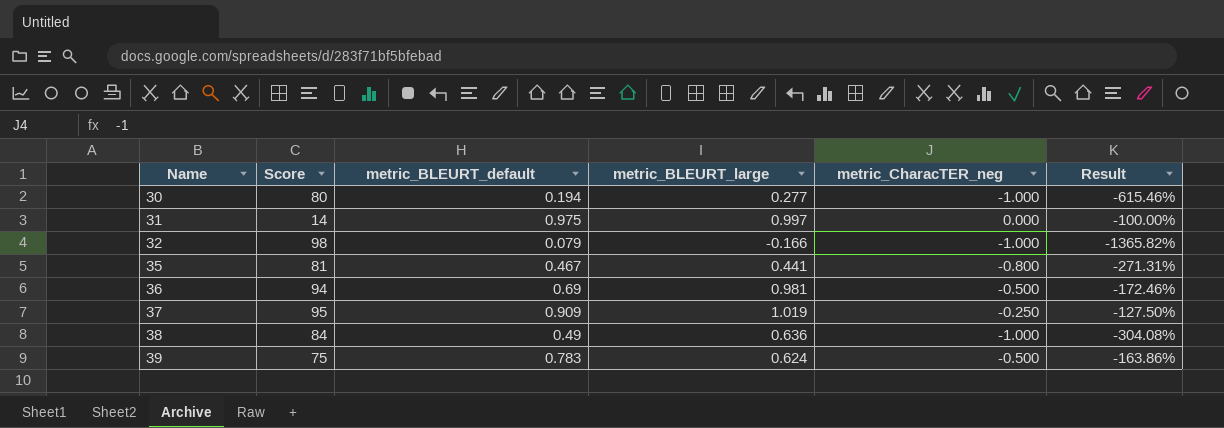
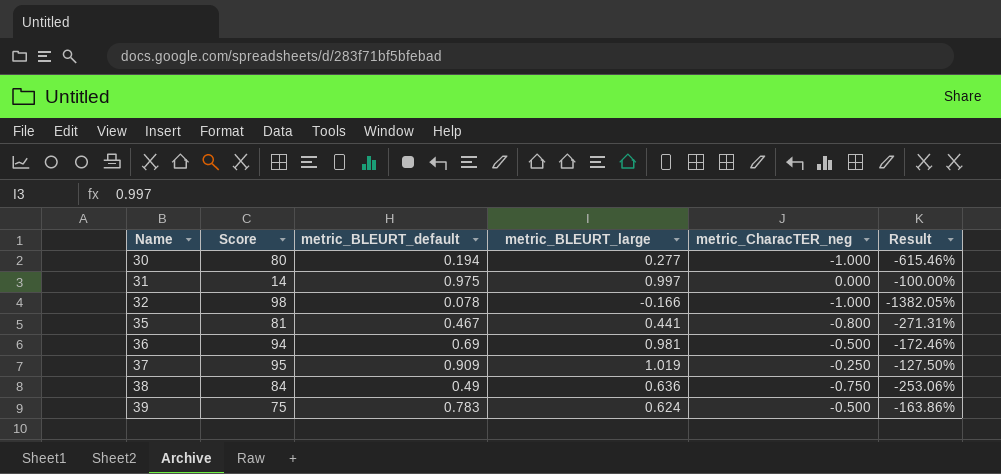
32 | metric_BLEURT_default: 0.079 -> 0.078
32 | Result: -1365.82% -> -1382.05%
38 | metric_CharacTER_neg: -1.000 -> -0.750
38 | Result: -304.08% -> -253.06%

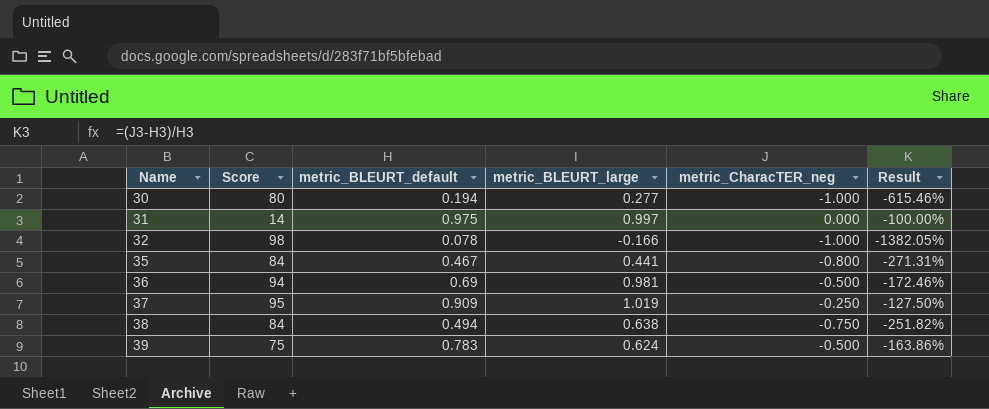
35 | Score: 81 -> 84
38 | metric_BLEURT_default: 0.49 -> 0.494
38 | metric_BLEURT_large: 0.636 -> 0.638
38 | Result: -253.06% -> -251.82%

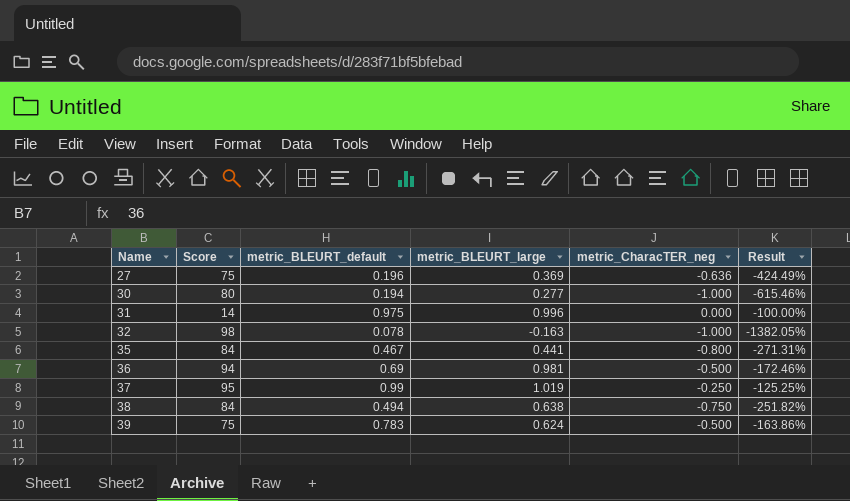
row 27: none -> 75 | 0.196 | 0.369 | -0.636 | -424.49%
31 | metric_BLEURT_large: 0.997 -> 0.996
32 | metric_BLEURT_large: -0.166 -> -0.163
37 | metric_BLEURT_default: 0.909 -> 0.99
37 | Result: -127.50% -> -125.25%

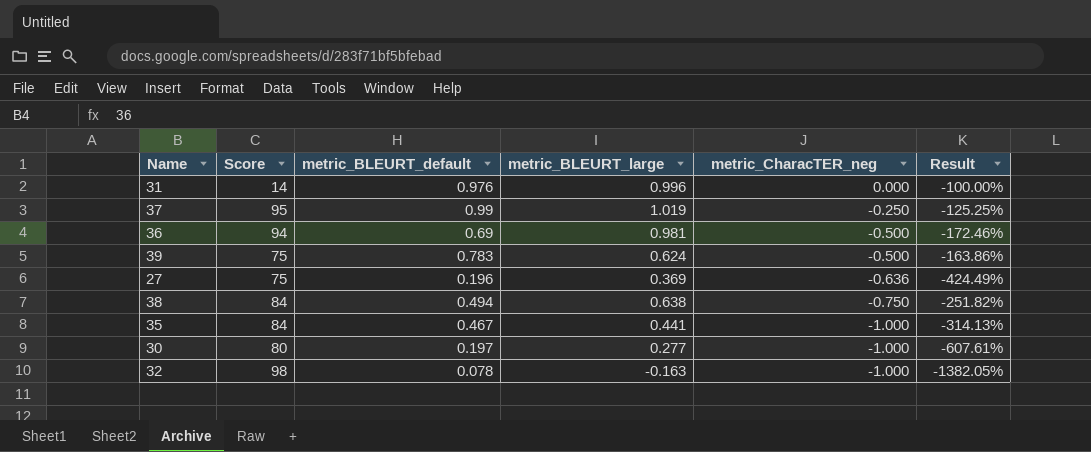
row order: Name ascending -> metric_CharacTER_neg descending
31 | metric_BLEURT_default: 0.975 -> 0.976
35 | metric_CharacTER_neg: -0.800 -> -1.000
35 | Result: -271.31% -> -314.13%
30 | metric_BLEURT_default: 0.194 -> 0.197
30 | Result: -615.46% -> -607.61%

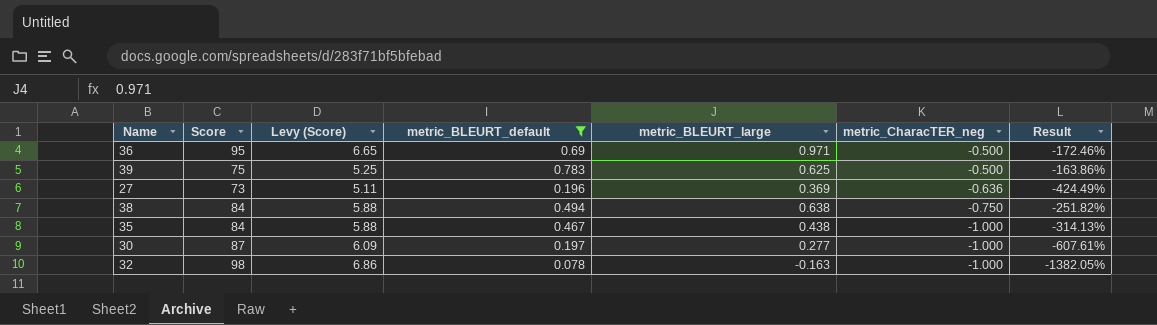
filter: none -> metric_BLEURT_default <= 0.783
column Levy (Score) | formula: none -> [Score] * 0.07
36 | Score: 94 -> 95
36 | metric_BLEURT_large: 0.981 -> 0.971
39 | metric_BLEURT_large: 0.624 -> 0.625
27 | Score: 75 -> 73
35 | metric_BLEURT_large: 0.441 -> 0.438
30 | Score: 80 -> 87

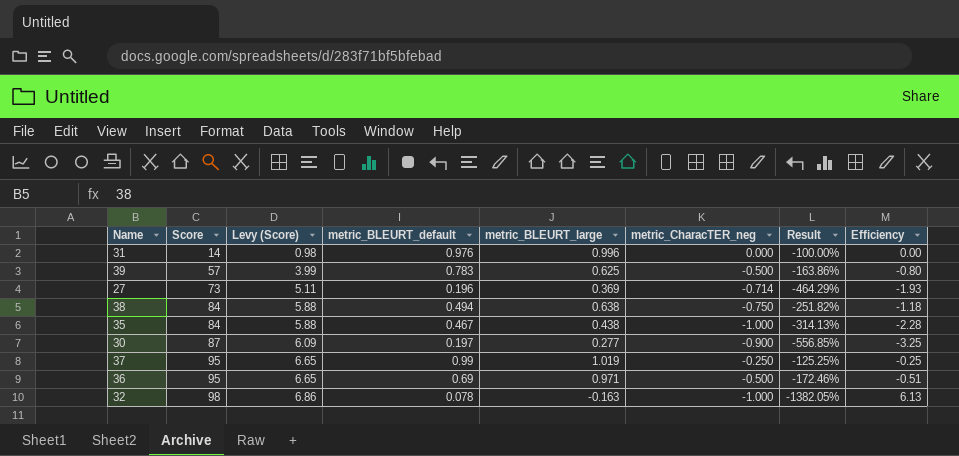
filter: metric_BLEURT_default <= 0.783 -> none
row order: metric_CharacTER_neg descending -> Score ascending
column Efficiency | formula: none -> [metric_CharacTER_neg] / [metric_BLEURT_large]
39 | Score: 75 -> 57
39 | Levy (Score): 5.25 -> 3.99
27 | metric_CharacTER_neg: -0.636 -> -0.714
27 | Result: -424.49% -> -464.29%
30 | metric_CharacTER_neg: -1.000 -> -0.900
30 | Result: -607.61% -> -556.85%

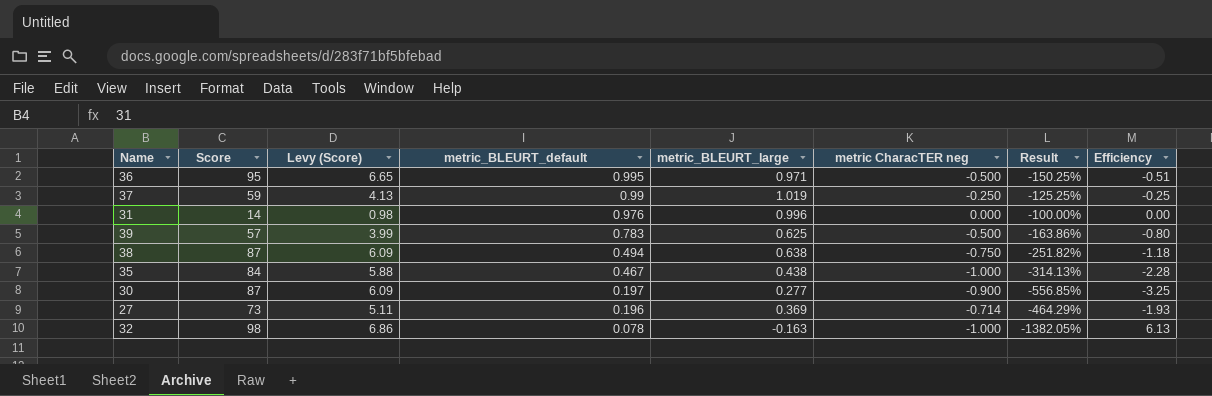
row order: Score ascending -> metric_BLEURT_default descending
column name: metric_CharacTER_neg -> metric CharacTER neg
36 | metric_BLEURT_default: 0.69 -> 0.995
36 | Result: -172.46% -> -150.25%
37 | Score: 95 -> 59
37 | Levy (Score): 6.65 -> 4.13
38 | Score: 84 -> 87
38 | Levy (Score): 5.88 -> 6.09

